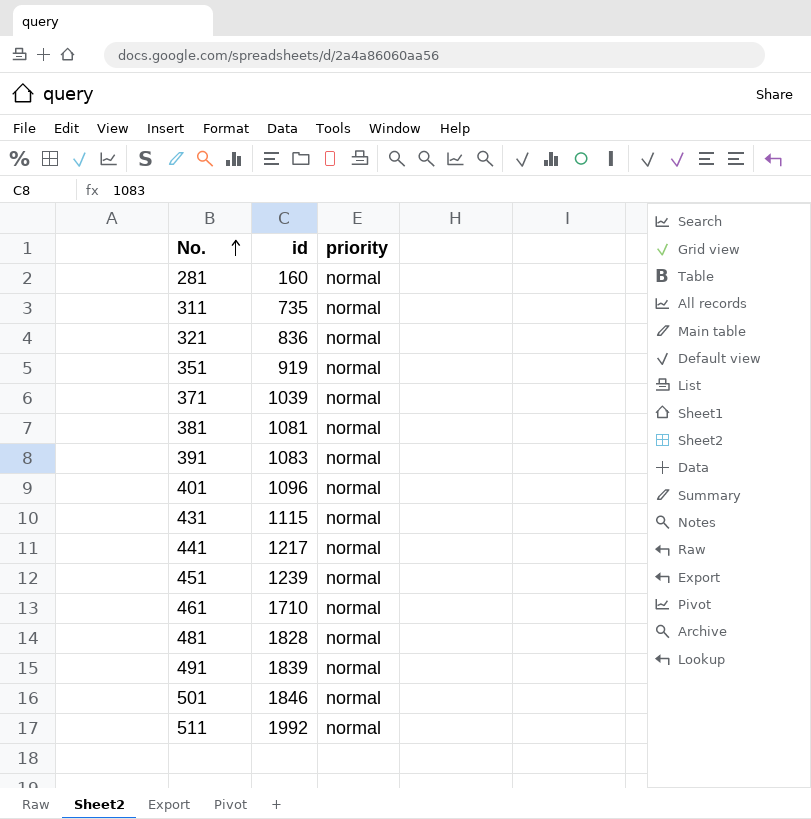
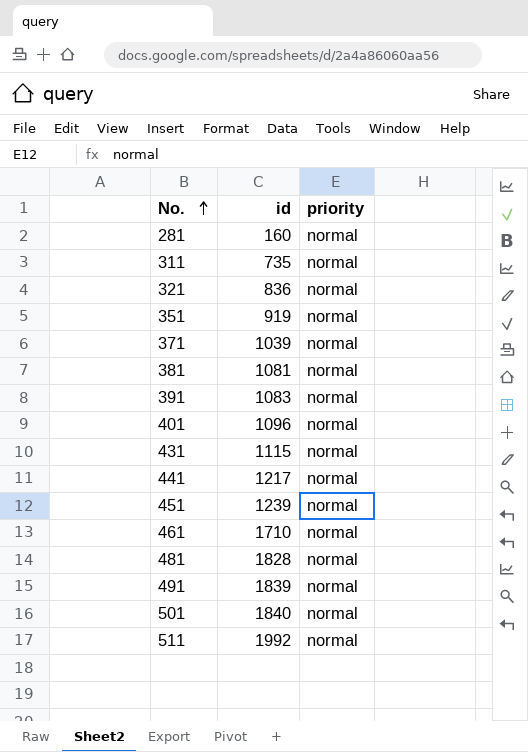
501 | id: 1846 -> 1840

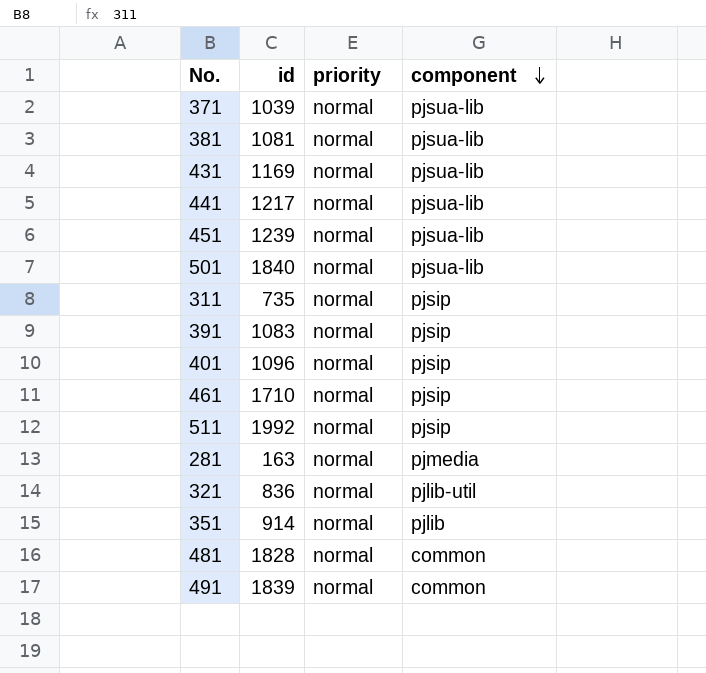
row order: No. ascending -> component descending
column component | position: none -> 4
431 | id: 1115 -> 1169
281 | id: 160 -> 163
351 | id: 919 -> 914

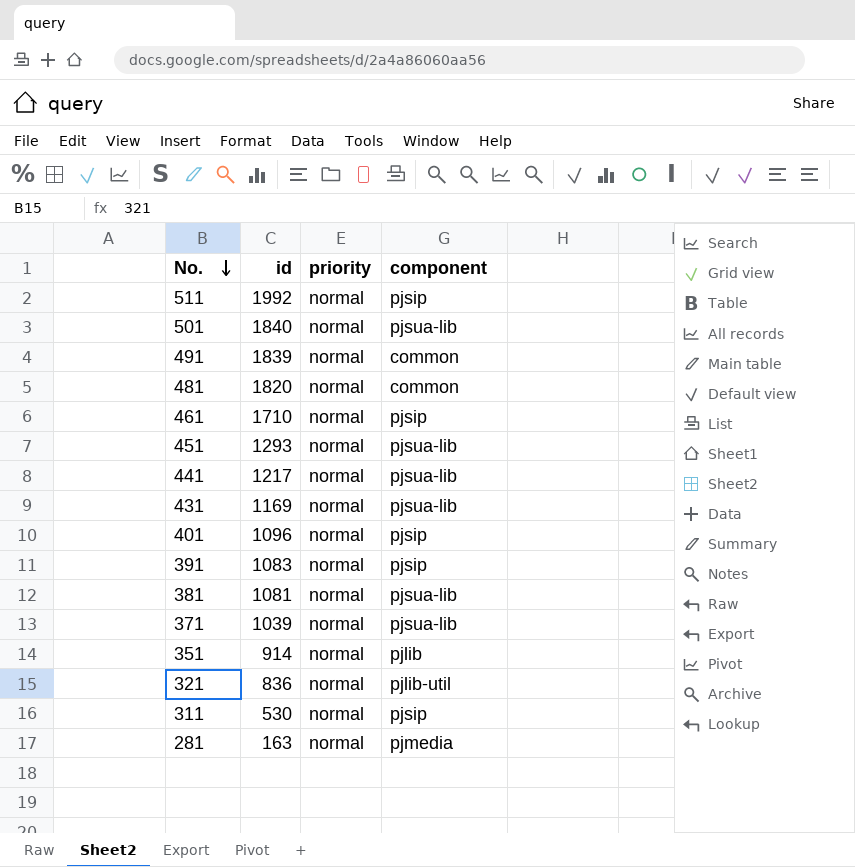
row order: component descending -> No. descending
481 | id: 1828 -> 1820
451 | id: 1239 -> 1293
311 | id: 735 -> 530

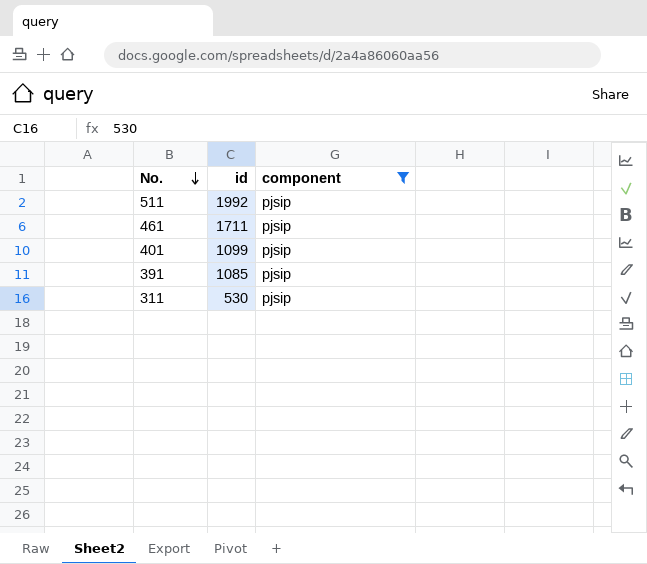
filter: none -> component = pjsip
column priority | position: 3 -> none
461 | id: 1710 -> 1711
401 | id: 1096 -> 1099
391 | id: 1083 -> 1085

